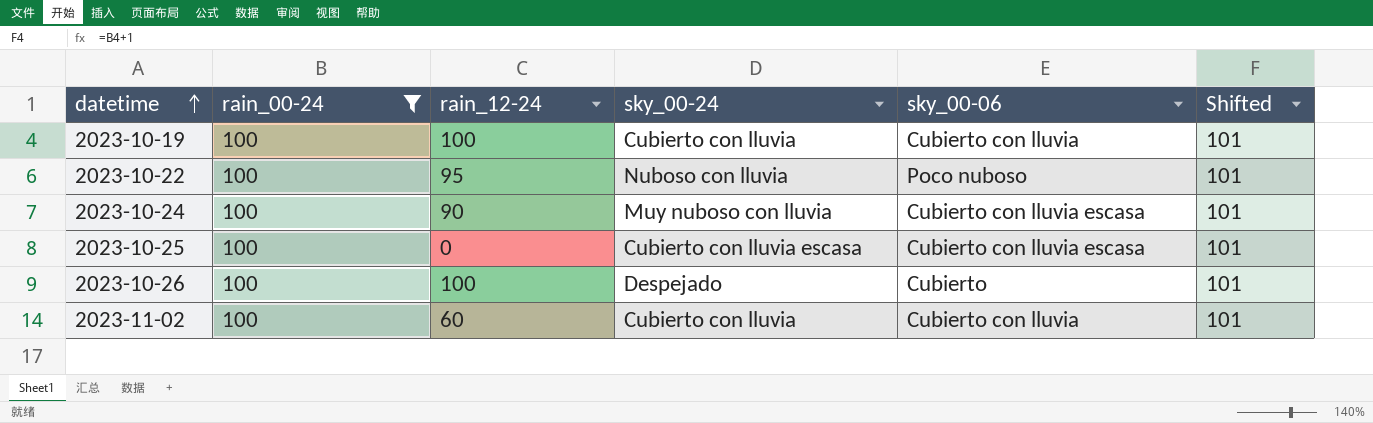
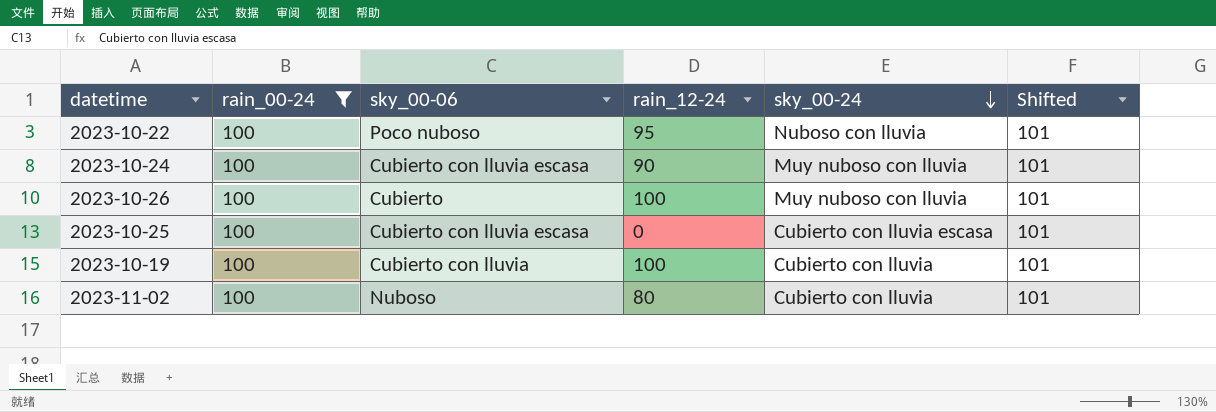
row order: datetime ascending -> sky_00-24 descending
column sky_00-06 | position: 5 -> 3
2023-10-26 | sky_00-24: Despejado -> Muy nuboso con lluvia
2023-11-02 | sky_00-06: Cubierto con lluvia -> Nuboso
2023-11-02 | rain_12-24: 60 -> 80

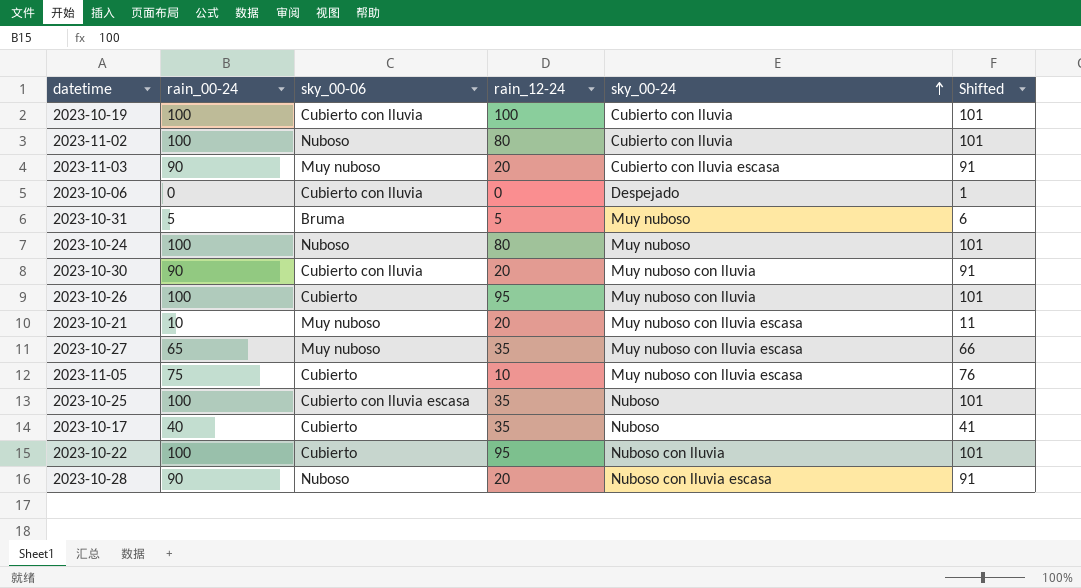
filter: rain_00-24 = 100 -> none
row order: sky_00-24 descending -> sky_00-24 ascending
2023-10-24 | sky_00-06: Cubierto con lluvia escasa -> Nuboso
2023-10-24 | rain_12-24: 90 -> 80
2023-10-24 | sky_00-24: Muy nuboso con lluvia -> Muy nuboso
2023-10-26 | rain_12-24: 100 -> 95
2023-10-25 | rain_12-24: 0 -> 35
2023-10-25 | sky_00-24: Cubierto con lluvia escasa -> Nuboso
2023-10-22 | sky_00-06: Poco nuboso -> Cubierto

